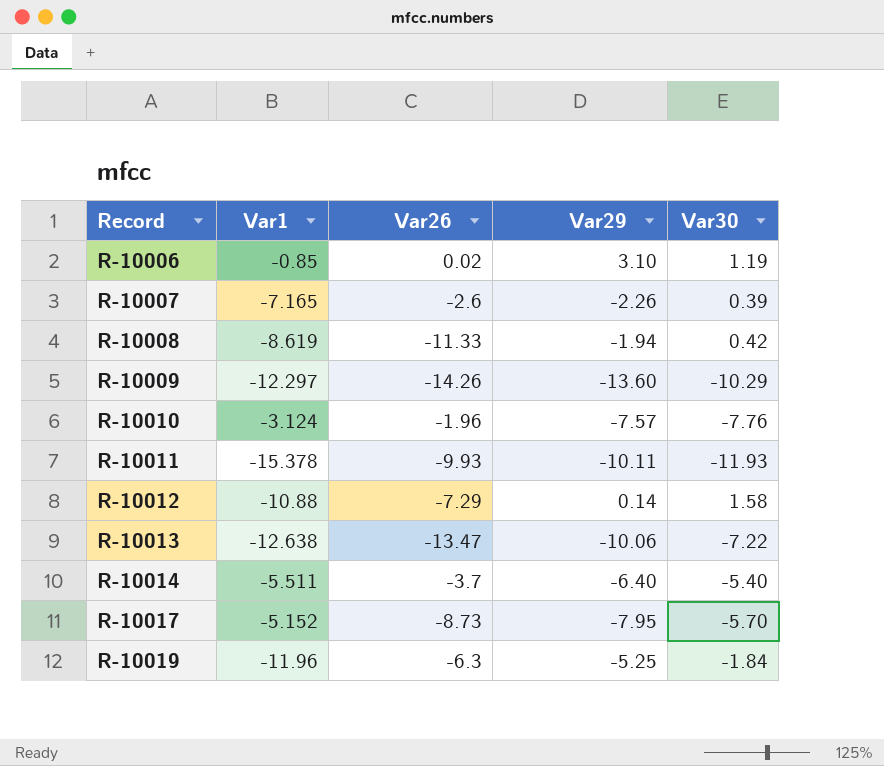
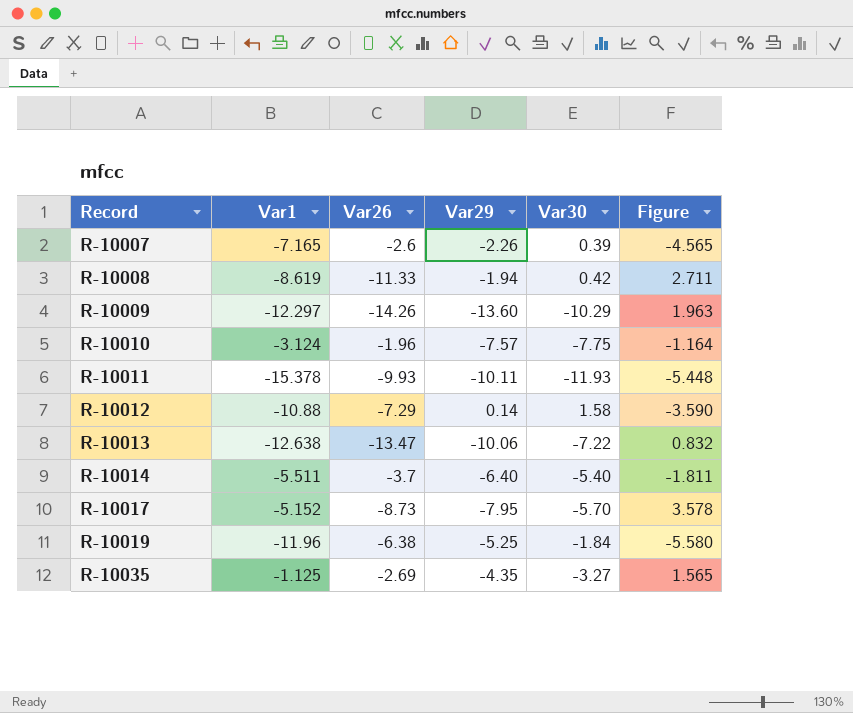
column Figure | formula: none -> [Var1] - [Var26]
row R-10006: -0.85 | 0.02 | 3.10 | 1.19 -> none
R-10010 | Var30: -7.76 -> -7.75
R-10019 | Var26: -6.3 -> -6.38
row R-10035: none -> -1.125 | -2.69 | -4.35 | -3.27 | 1.565

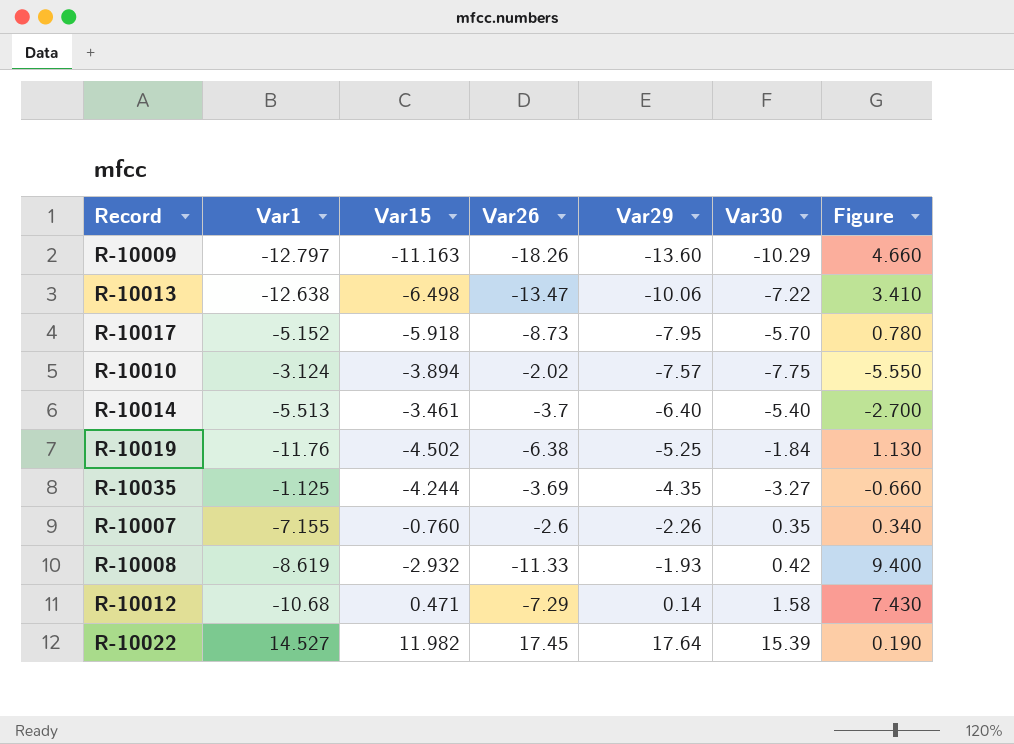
row order: Record ascending -> Var29 ascending
column Var15 | position: none -> 3
column Figure | formula: [Var1] - [Var26] -> [Var29] - [Var26]
row R-10011: -15.378 | -9.93 | -10.11 | -11.93 | -5.448 -> none
R-10009 | Var1: -12.297 -> -12.797
R-10009 | Var26: -14.26 -> -18.26
R-10010 | Var26: -1.96 -> -2.02
R-10014 | Var1: -5.511 -> -5.513
R-10019 | Var1: -11.96 -> -11.76
R-10035 | Var26: -2.69 -> -3.69
R-10007 | Var1: -7.165 -> -7.155
R-10007 | Var30: 0.39 -> 0.35
R-10008 | Var29: -1.94 -> -1.93
R-10012 | Var1: -10.88 -> -10.68
row R-10022: none -> 14.527 | 11.982 | 17.45 | 17.64 | 15.39 | 0.190

